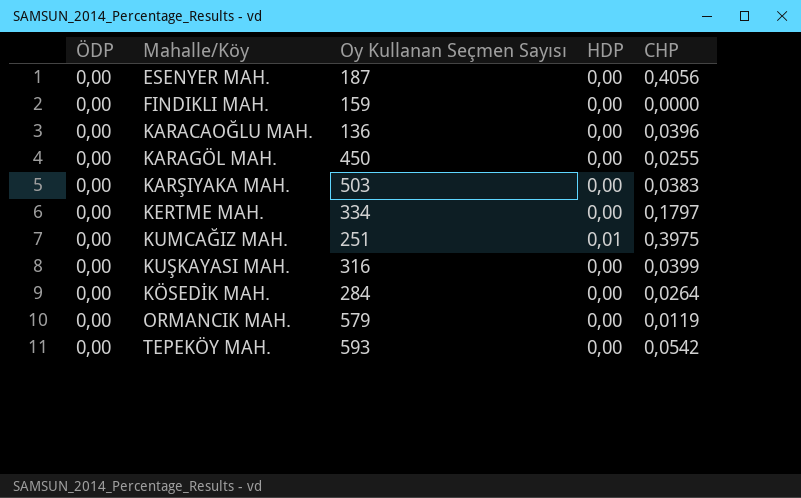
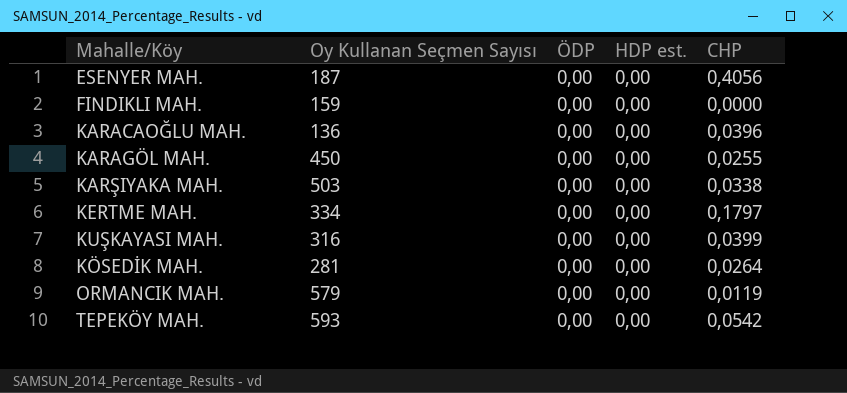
column ÖDP | position: 1 -> 3
column name: HDP -> HDP est.
row KUMCAĞIZ MAH.: 0,00 | 251 | 0,01 | 0,3975 -> none
KARŞIYAKA MAH. | CHP: 0,0383 -> 0,0338
KÖSEDİK MAH. | Oy Kullanan Seçmen Sayısı: 284 -> 281

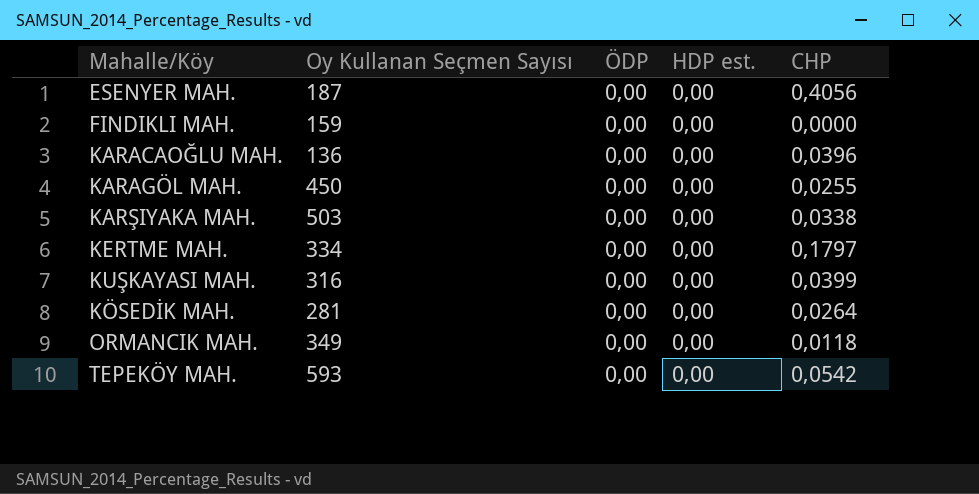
ORMANCIK MAH. | Oy Kullanan Seçmen Sayısı: 579 -> 349
ORMANCIK MAH. | CHP: 0,0119 -> 0,0118

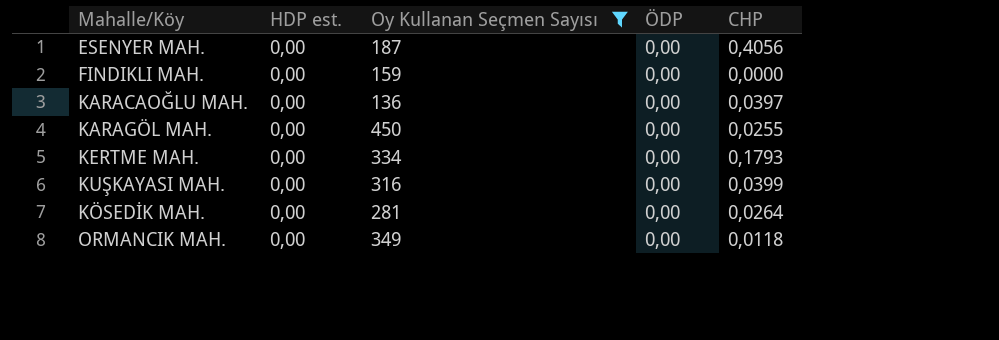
filter: none -> Oy Kullanan Seçmen Sayısı <= 450
column HDP est. | position: 4 -> 2
KARACAOĞLU MAH. | CHP: 0,0396 -> 0,0397
KERTME MAH. | CHP: 0,1797 -> 0,1793

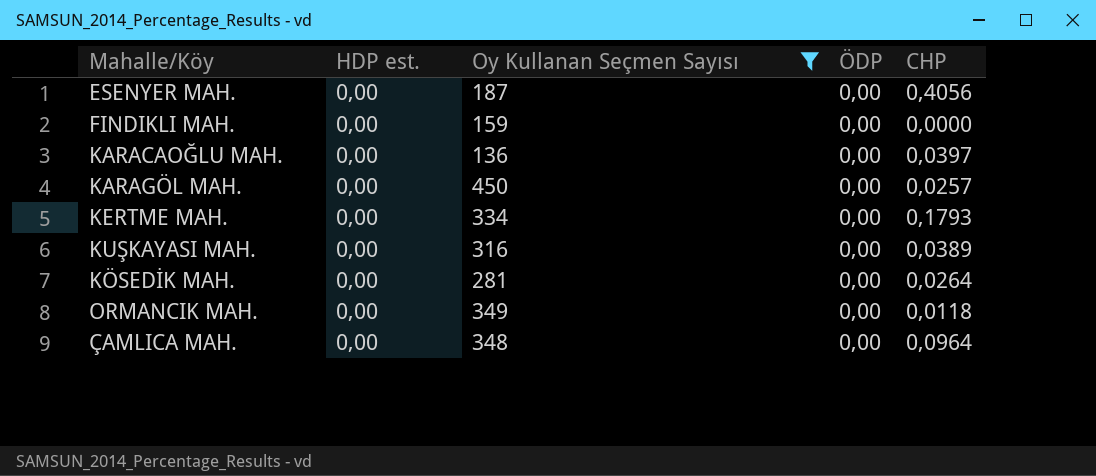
KARAGÖL MAH. | CHP: 0,0255 -> 0,0257
KUŞKAYASI MAH. | CHP: 0,0399 -> 0,0389
row ÇAMLICA MAH.: none -> 0,00 | 348 | 0,00 | 0,0964

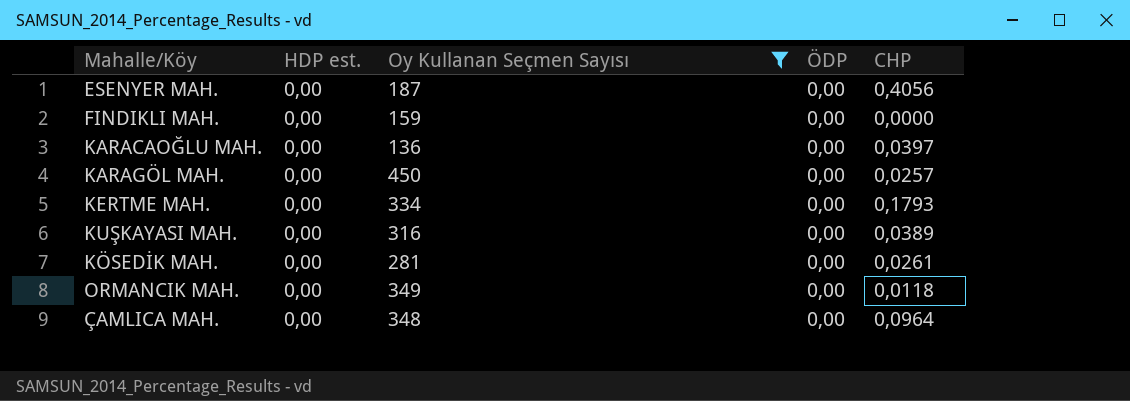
KÖSEDİK MAH. | CHP: 0,0264 -> 0,0261

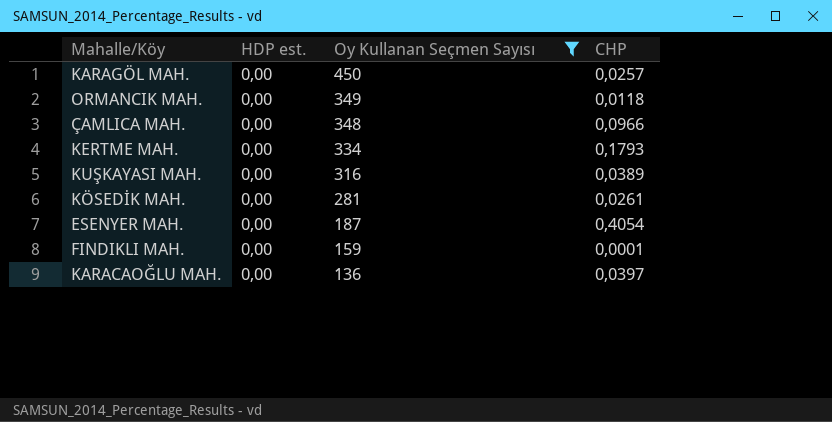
row order: none -> Oy Kullanan Seçmen Sayısı descending
column ÖDP | position: 4 -> none
ÇAMLICA MAH. | CHP: 0,0964 -> 0,0966
ESENYER MAH. | CHP: 0,4056 -> 0,4054
FINDIKLI MAH. | CHP: 0,0000 -> 0,0001

